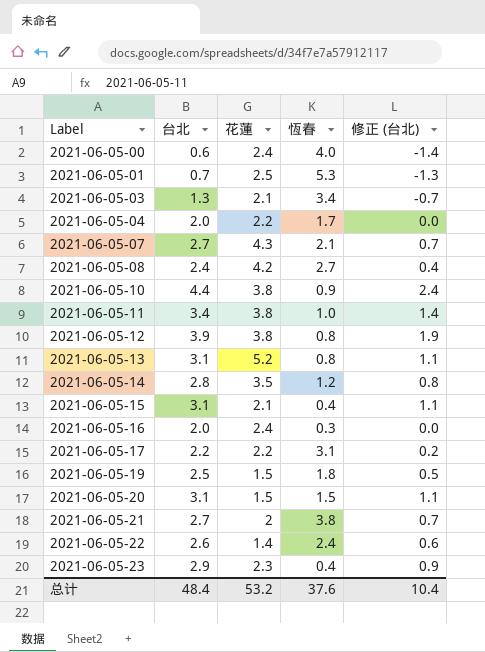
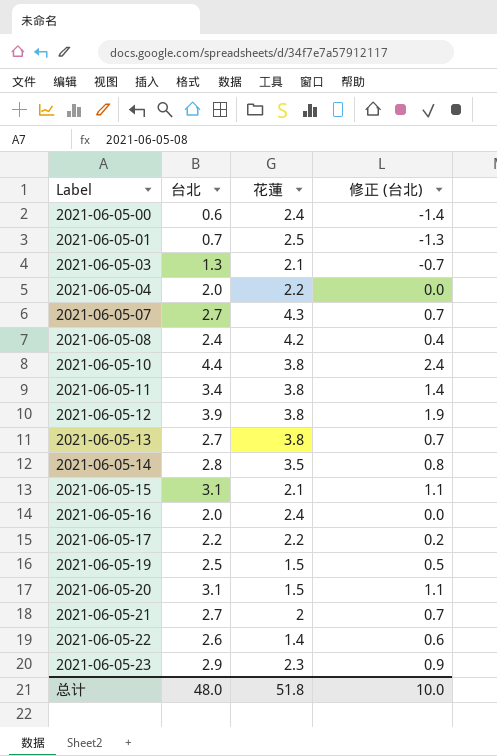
column 恆春 | position: 4 -> none
2021-06-05-13 | 台北: 3.1 -> 2.7
2021-06-05-13 | 花蓮: 5.2 -> 3.8
2021-06-05-13 | 修正 (台北): 1.1 -> 0.7
总计 | 台北: 48.4 -> 48.0
总计 | 花蓮: 53.2 -> 51.8
总计 | 修正 (台北): 10.4 -> 10.0

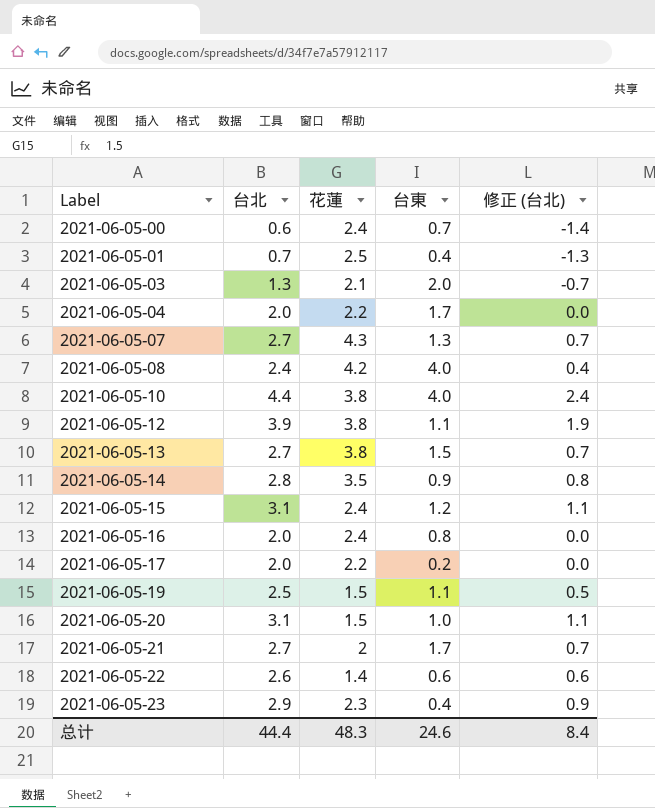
column 台東 | position: none -> 4
row 2021-06-05-11: 3.4 | 3.8 | 1.4 -> none
2021-06-05-15 | 花蓮: 2.1 -> 2.4
2021-06-05-17 | 台北: 2.2 -> 2.0
2021-06-05-17 | 修正 (台北): 0.2 -> 0.0
总计 | 台北: 48.0 -> 44.4
总计 | 花蓮: 51.8 -> 48.3
总计 | 修正 (台北): 10.0 -> 8.4

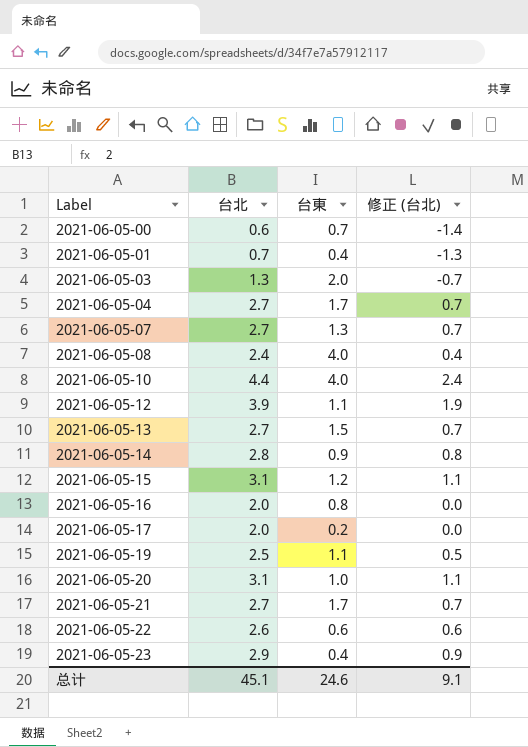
column 花蓮 | position: 3 -> none
2021-06-05-04 | 台北: 2.0 -> 2.7
2021-06-05-04 | 修正 (台北): 0.0 -> 0.7
总计 | 台北: 44.4 -> 45.1
总计 | 修正 (台北): 8.4 -> 9.1

